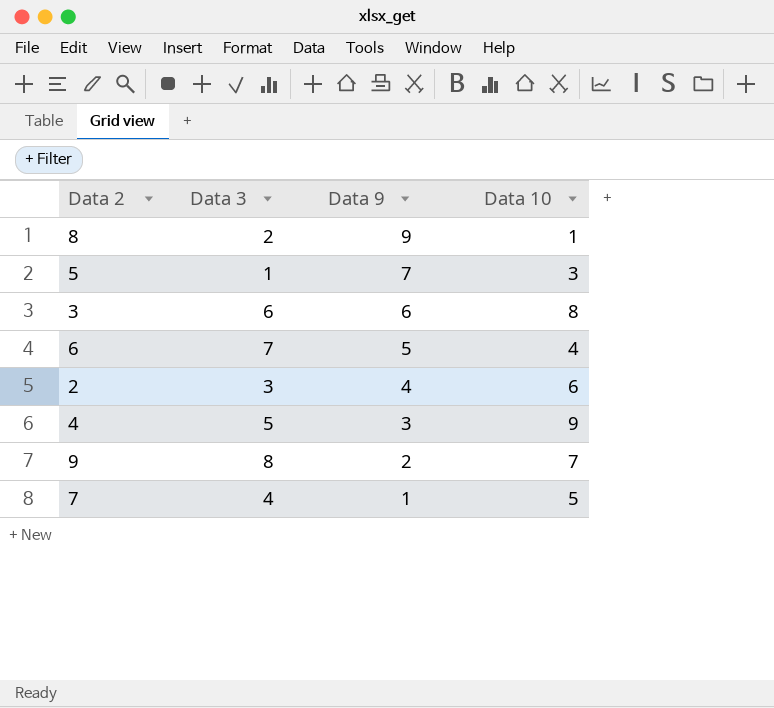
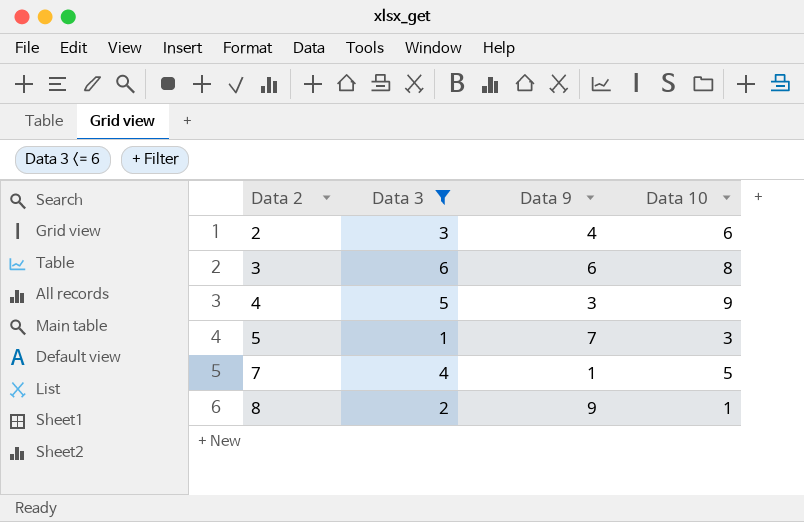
filter: none -> Data 3 <= 6
row order: Data 9 descending -> Data 2 ascending

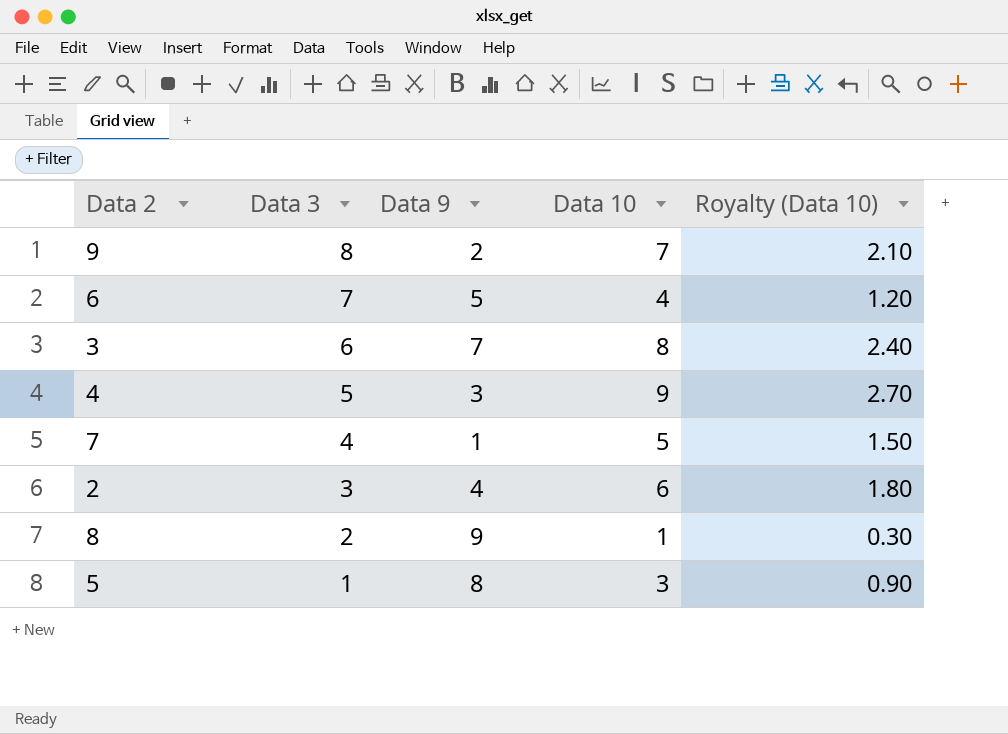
filter: Data 3 <= 6 -> none
row order: Data 2 ascending -> Data 3 descending
column Royalty (Data 10) | formula: none -> [Data 10] * 0.3
3 | Data 9: 6 -> 7
5 | Data 9: 7 -> 8

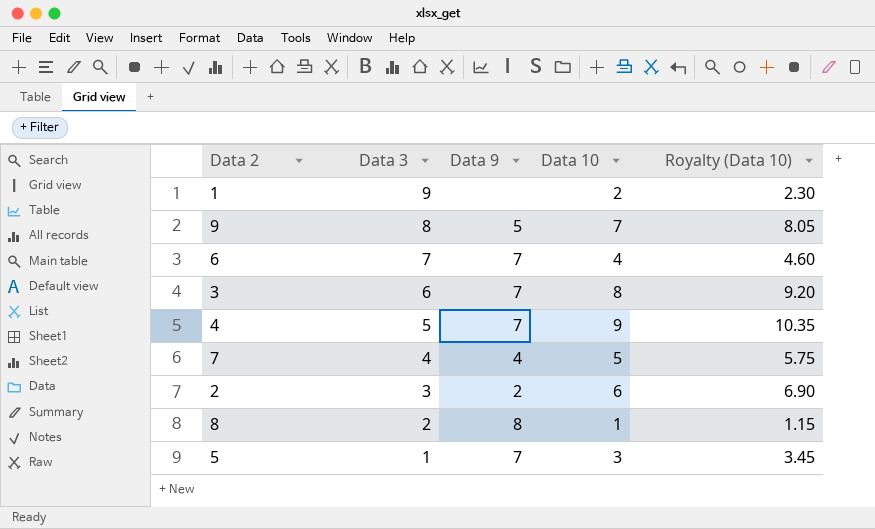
column Royalty (Data 10) | formula: [Data 10] * 0.3 -> [Data 10] * 1.15
row 1: none -> 9 | none | 2 | 2.30
9 | Data 9: 2 -> 5
6 | Data 9: 5 -> 7
4 | Data 9: 3 -> 7
7 | Data 9: 1 -> 4
2 | Data 9: 4 -> 2
8 | Data 9: 9 -> 8
5 | Data 9: 8 -> 7

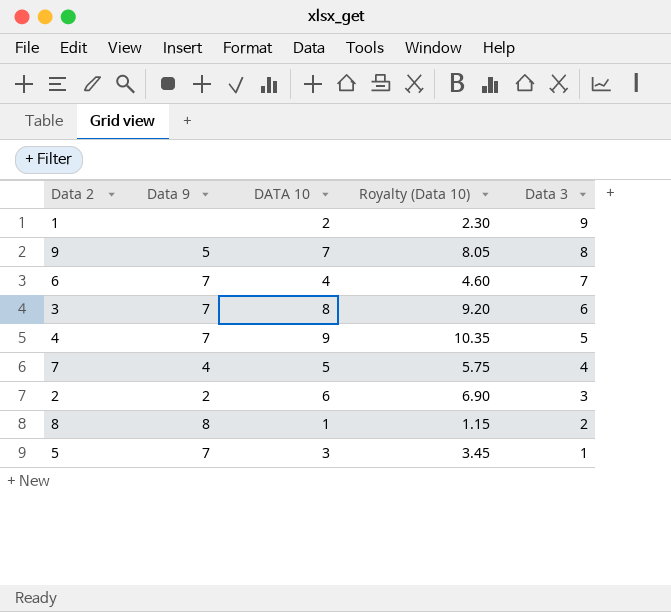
column name: Data 10 -> DATA 10
column Data 3 | position: 2 -> 5

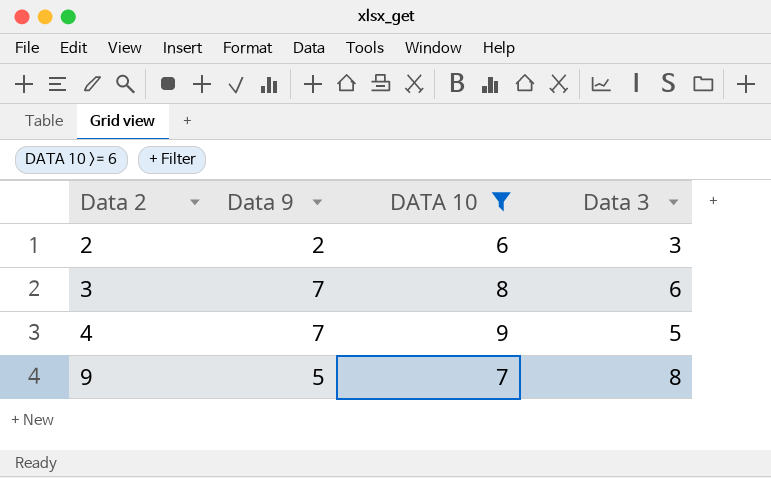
filter: none -> DATA 10 >= 6
row order: Data 3 descending -> Data 2 ascending
column Royalty (Data 10) | formula: [DATA 10] * 1.15 -> none

